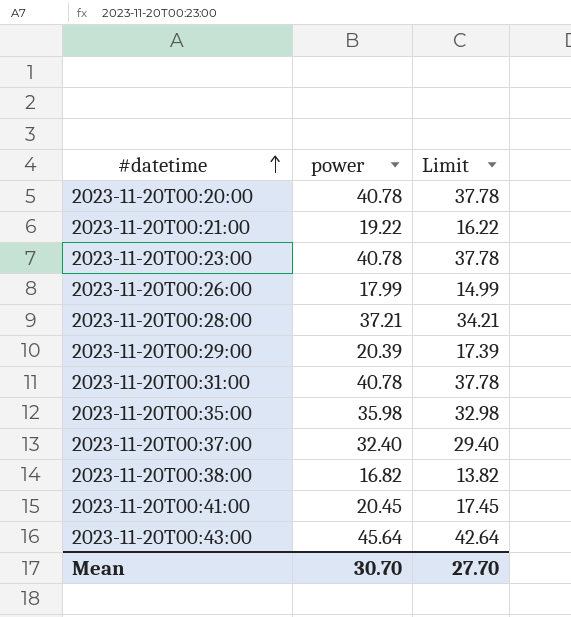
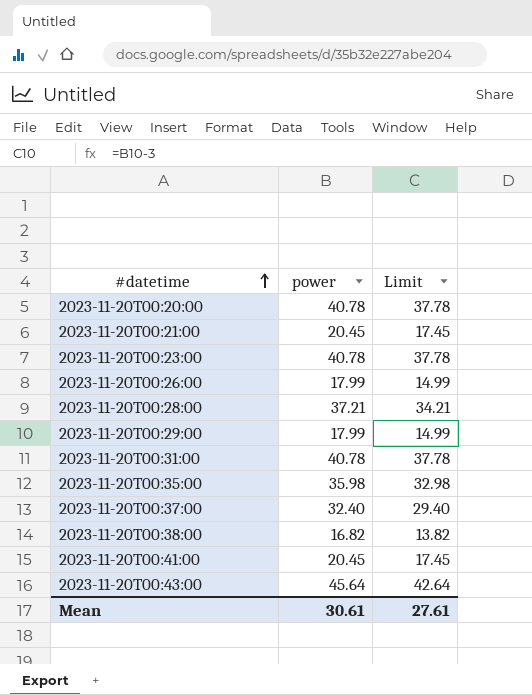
2023-11-20T00:21:00 | power: 19.22 -> 20.45
2023-11-20T00:21:00 | Limit: 16.22 -> 17.45
2023-11-20T00:29:00 | power: 20.39 -> 17.99
2023-11-20T00:29:00 | Limit: 17.39 -> 14.99
Mean | power: 30.70 -> 30.61
Mean | Limit: 27.70 -> 27.61

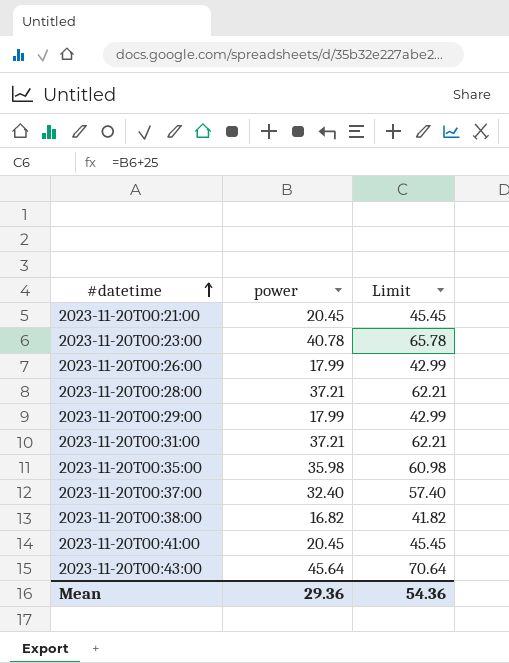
column Limit | formula: [power] - 3 -> [power] + 25
row 2023-11-20T00:20:00: 40.78 | 37.78 -> none
2023-11-20T00:31:00 | power: 40.78 -> 37.21
Mean | power: 30.61 -> 29.36
Mean | Limit: 27.61 -> 54.36

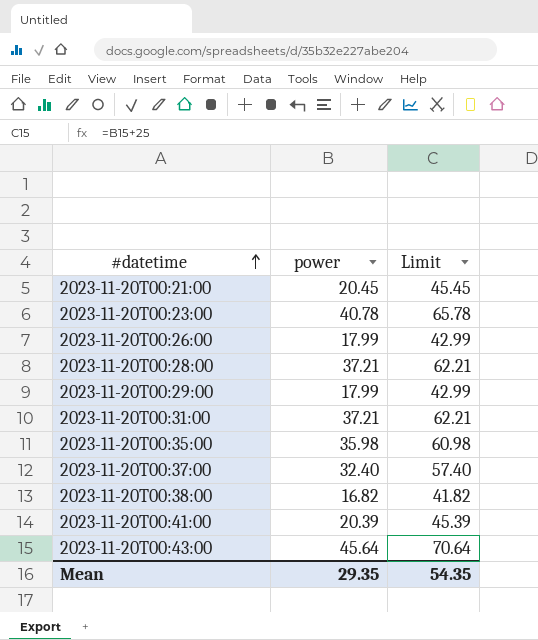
2023-11-20T00:41:00 | power: 20.45 -> 20.39
2023-11-20T00:41:00 | Limit: 45.45 -> 45.39
Mean | power: 29.36 -> 29.35
Mean | Limit: 54.36 -> 54.35

